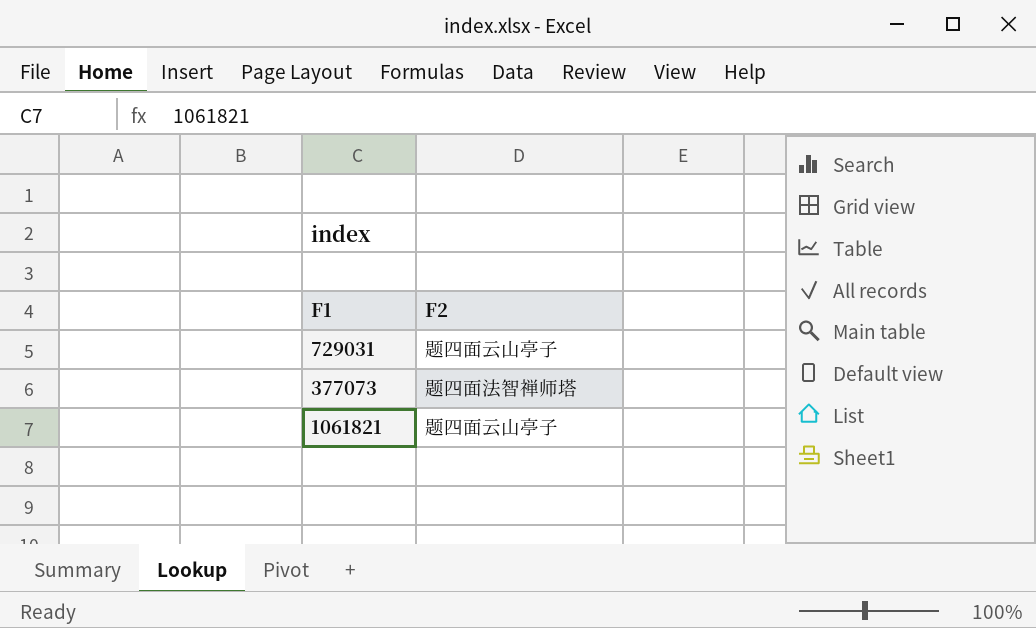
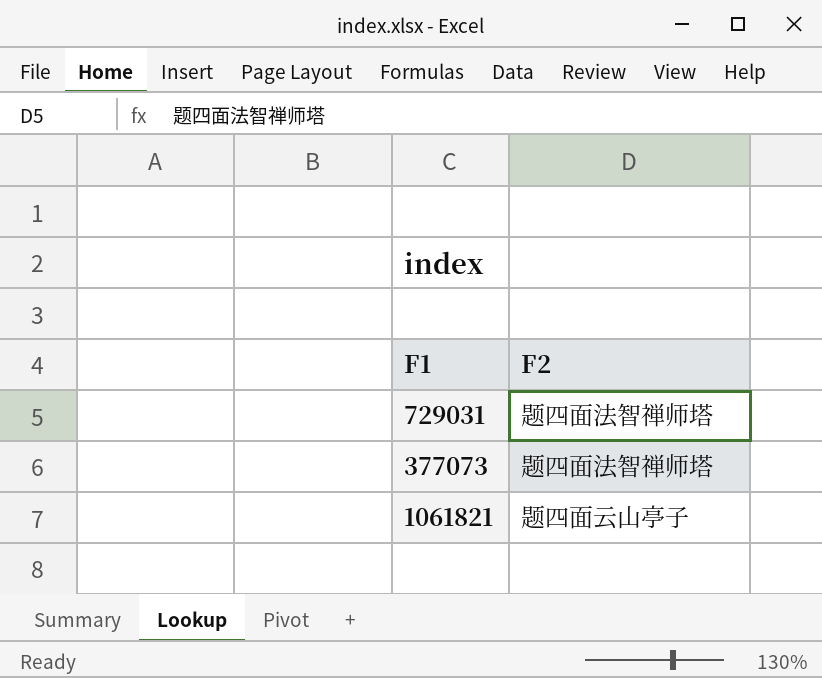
729031 | F2: 题四面云山亭子 -> 题四面法智禅师塔

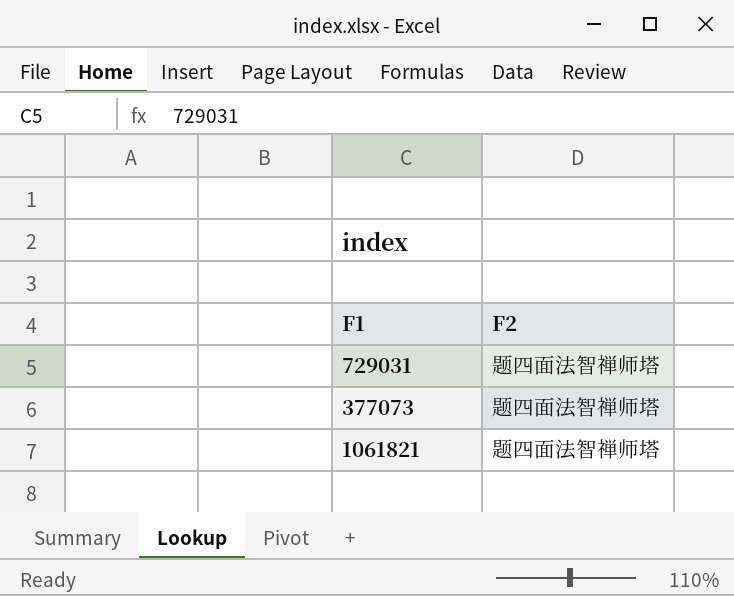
1061821 | F2: 题四面云山亭子 -> 题四面法智禅师塔

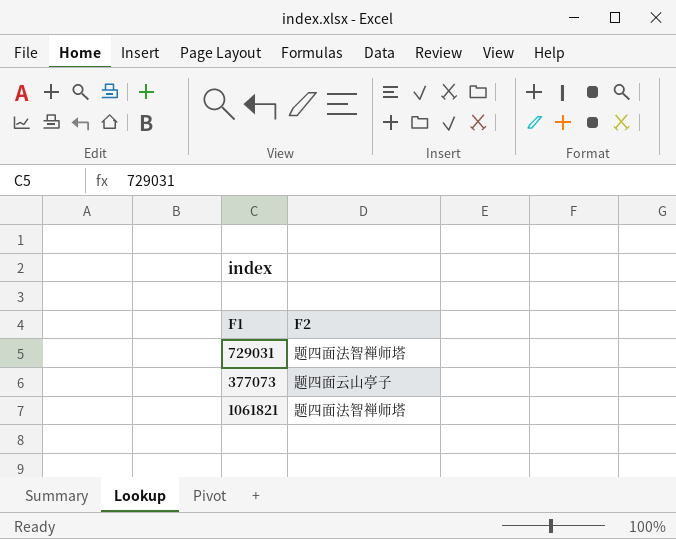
377073 | F2: 题四面法智禅师塔 -> 题四面云山亭子

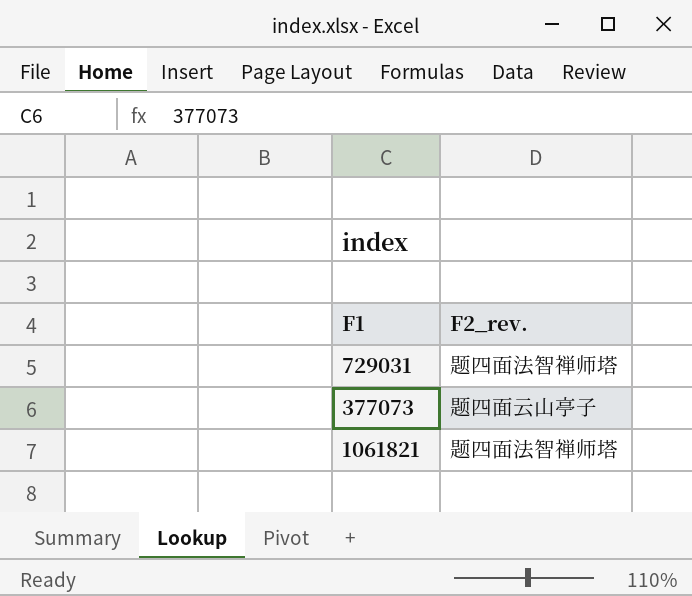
column name: F2 -> F2_rev.

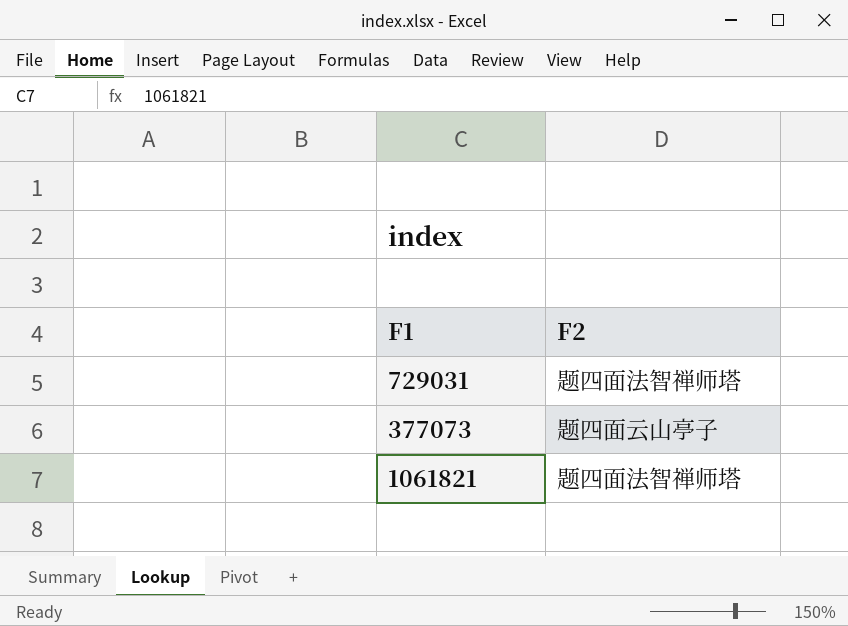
column name: F2_rev. -> F2

